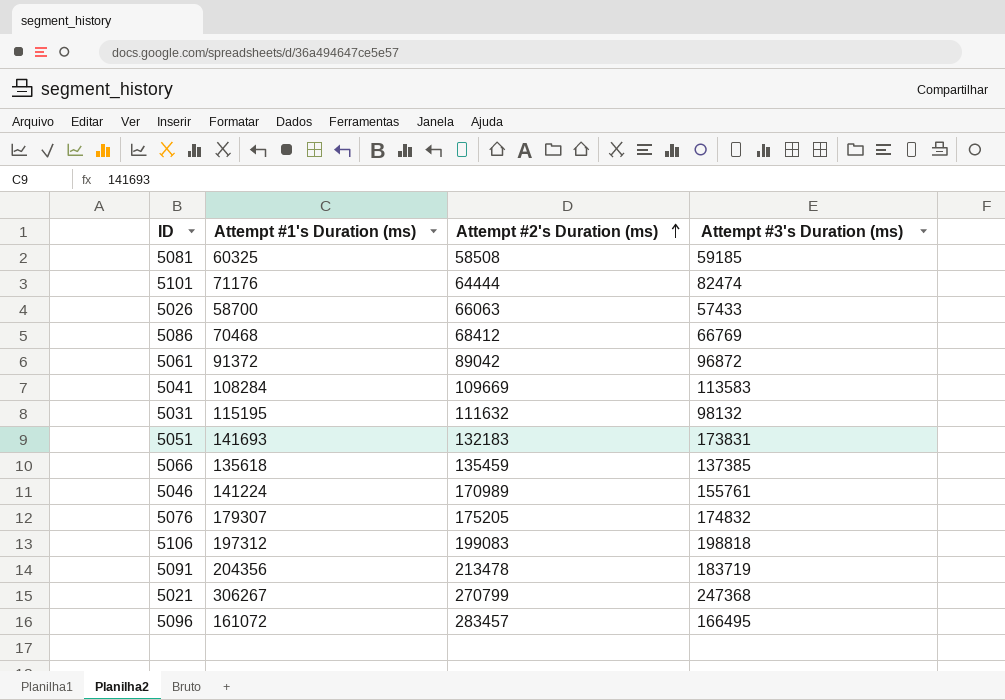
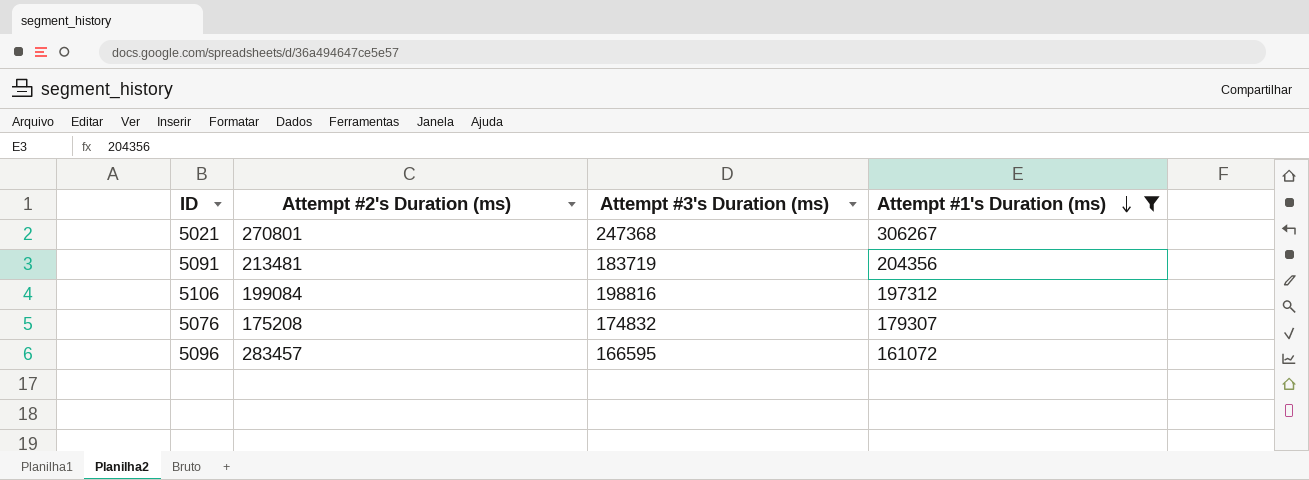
filter: none -> Attempt #1's Duration (ms) >= 161072
row order: Attempt #2's Duration (ms) ascending -> Attempt #1's Duration (ms) descending
column Attempt #1's Duration (ms) | position: 2 -> 4
5021 | Attempt #2's Duration (ms): 270799 -> 270801
5091 | Attempt #2's Duration (ms): 213478 -> 213481
5106 | Attempt #2's Duration (ms): 199083 -> 199084
5106 | Attempt #3's Duration (ms): 198818 -> 198816
5076 | Attempt #2's Duration (ms): 175205 -> 175208
5096 | Attempt #3's Duration (ms): 166495 -> 166595

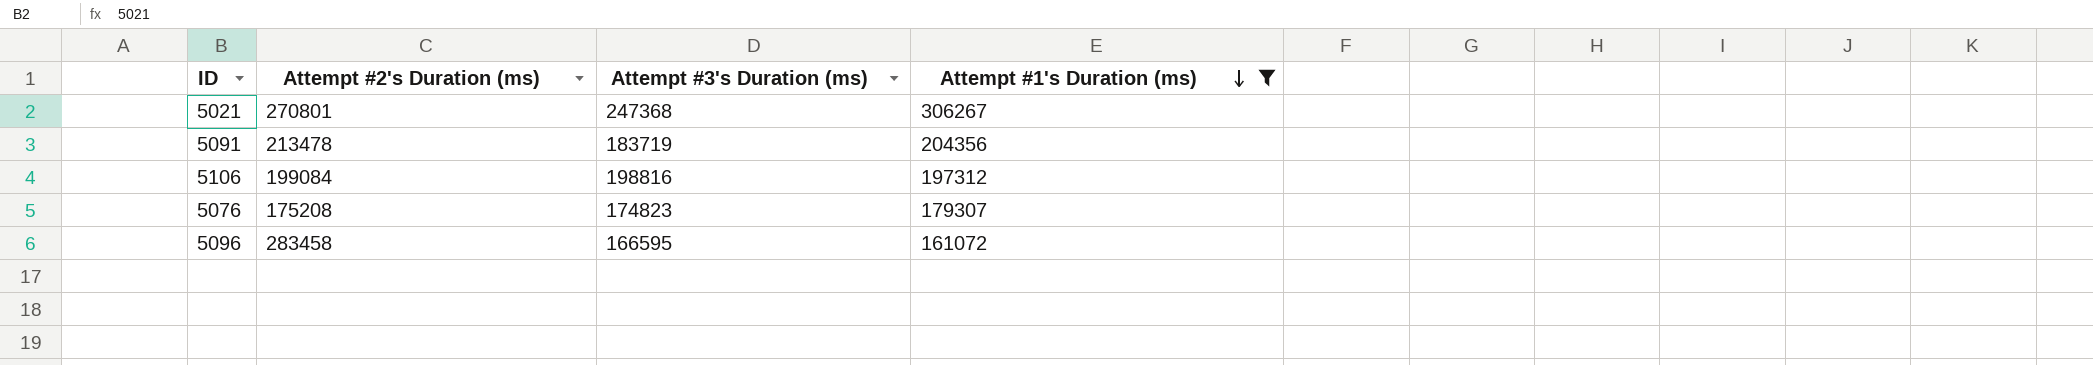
5091 | Attempt #2's Duration (ms): 213481 -> 213478
5076 | Attempt #3's Duration (ms): 174832 -> 174823
5096 | Attempt #2's Duration (ms): 283457 -> 283458

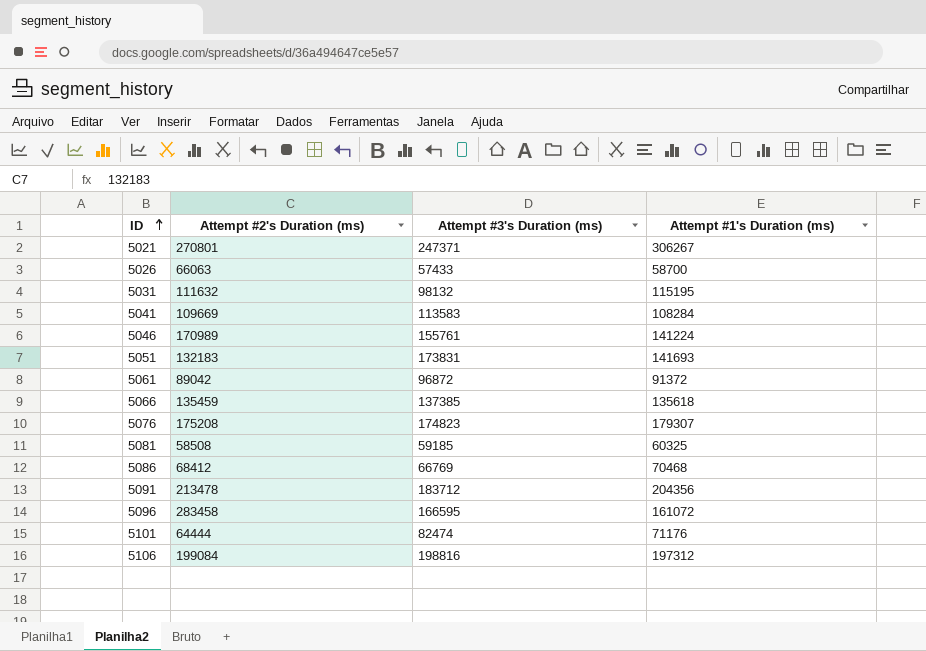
filter: Attempt #1's Duration (ms) >= 161072 -> none
row order: Attempt #1's Duration (ms) descending -> ID ascending
5021 | Attempt #3's Duration (ms): 247368 -> 247371
5091 | Attempt #3's Duration (ms): 183719 -> 183712

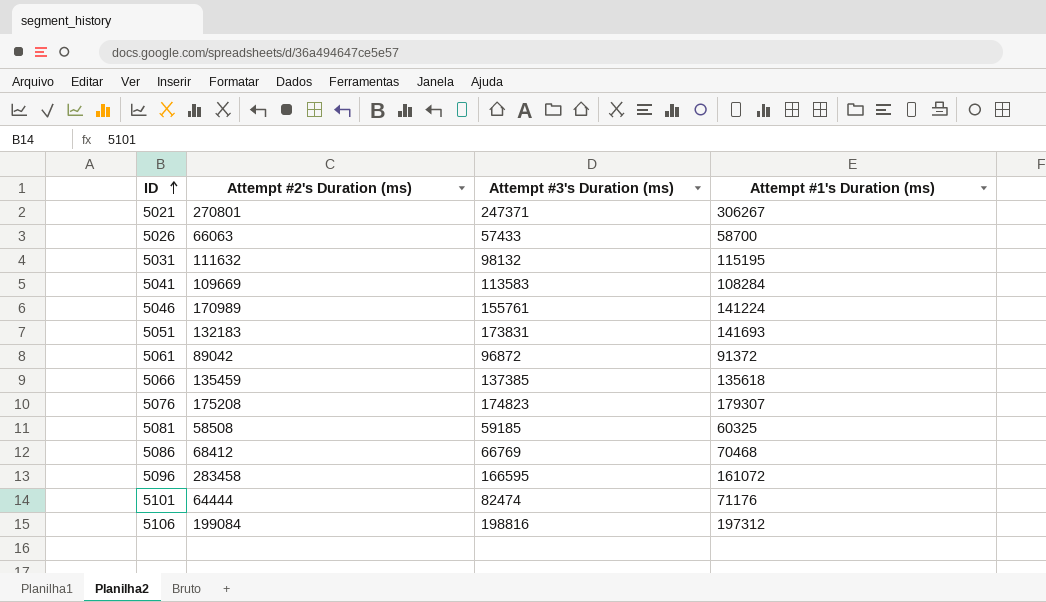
row 5091: 213478 | 183712 | 204356 -> none

